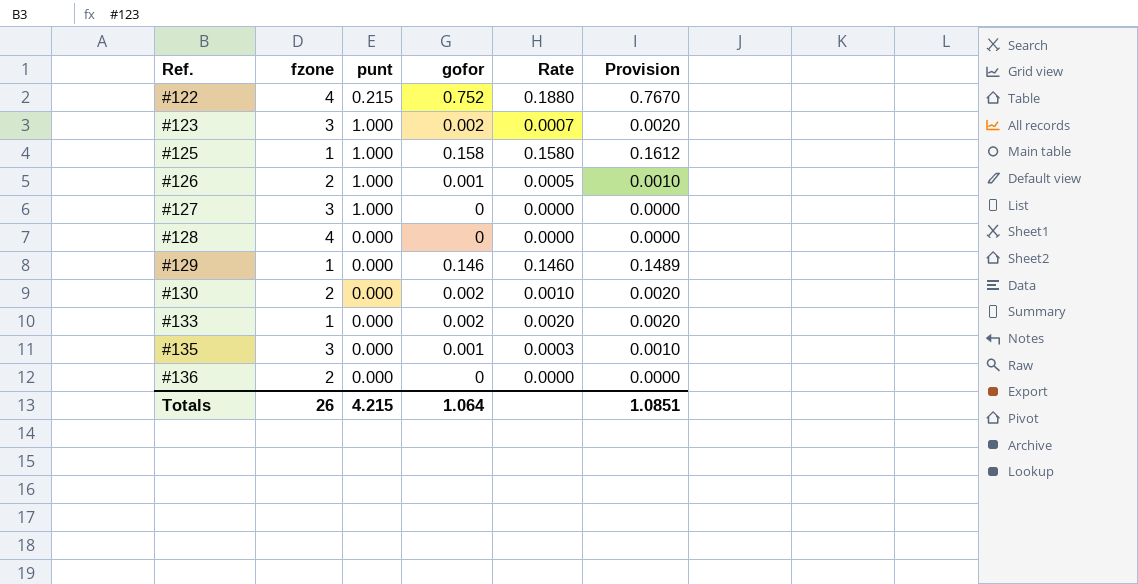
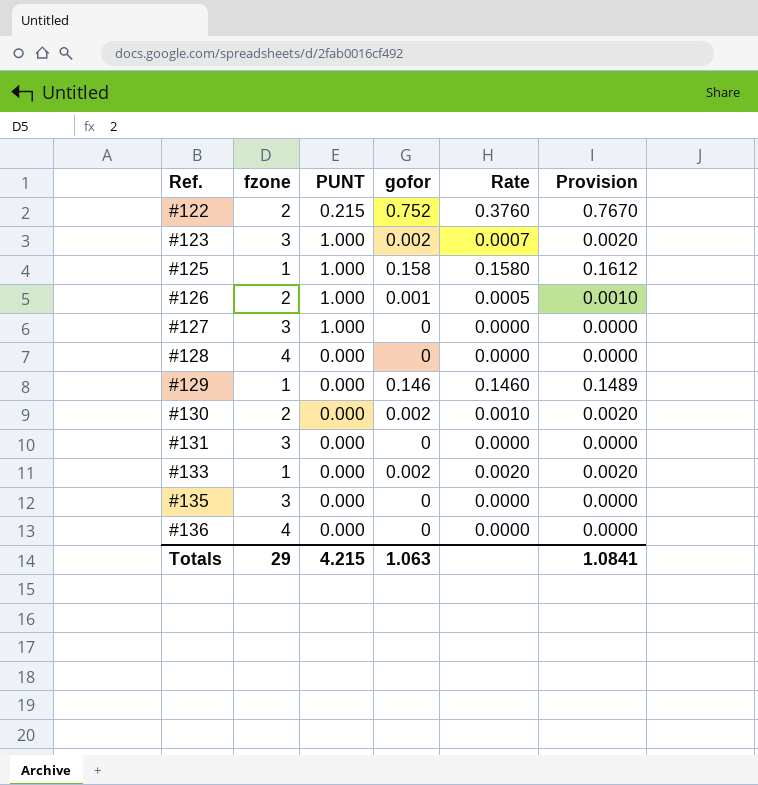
column name: punt -> PUNT
#122 | fzone: 4 -> 2
#122 | Rate: 0.1880 -> 0.3760
row #131: none -> 3 | 0.000 | 0 | 0.0000 | 0.0000
#135 | gofor: 0.001 -> 0
#135 | Rate: 0.0003 -> 0.0000
#135 | Provision: 0.0010 -> 0.0000
#136 | fzone: 2 -> 4
Totals | fzone: 26 -> 29
Totals | gofor: 1.064 -> 1.063
Totals | Provision: 1.0851 -> 1.0841

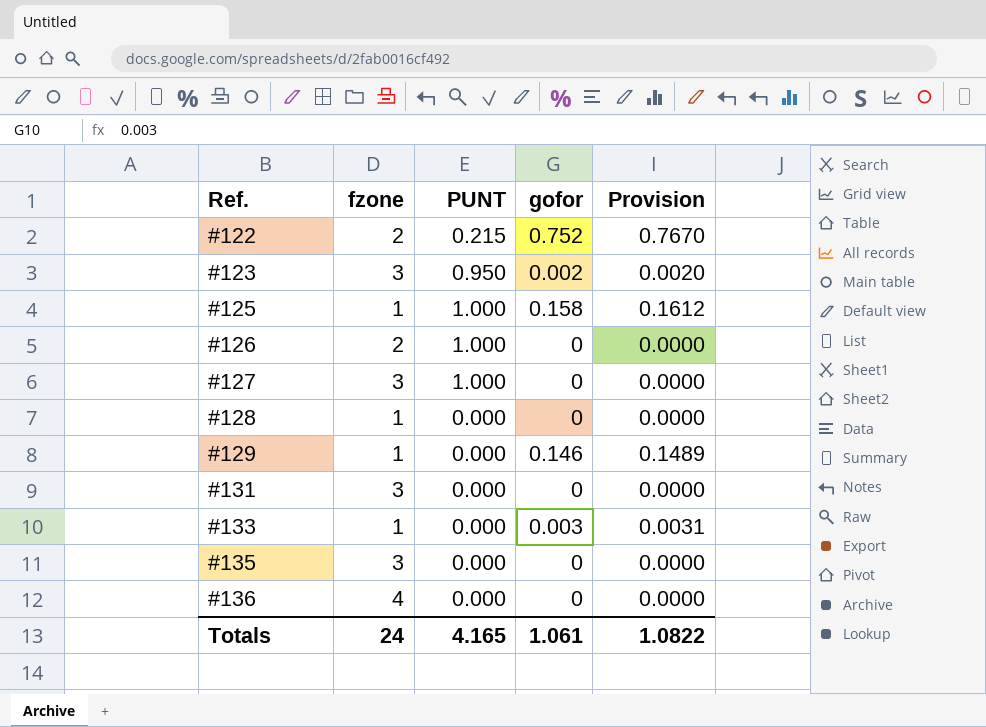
column Rate | formula: [gofor] / [fzone] -> none
row #130: 2 | 0.000 | 0.002 | 0.0010 | 0.0020 -> none
#123 | PUNT: 1.000 -> 0.950
#126 | gofor: 0.001 -> 0
#126 | Provision: 0.0010 -> 0.0000
#128 | fzone: 4 -> 1
#133 | gofor: 0.002 -> 0.003
#133 | Provision: 0.0020 -> 0.0031
Totals | fzone: 29 -> 24
Totals | PUNT: 4.215 -> 4.165
Totals | gofor: 1.063 -> 1.061
Totals | Provision: 1.0841 -> 1.0822

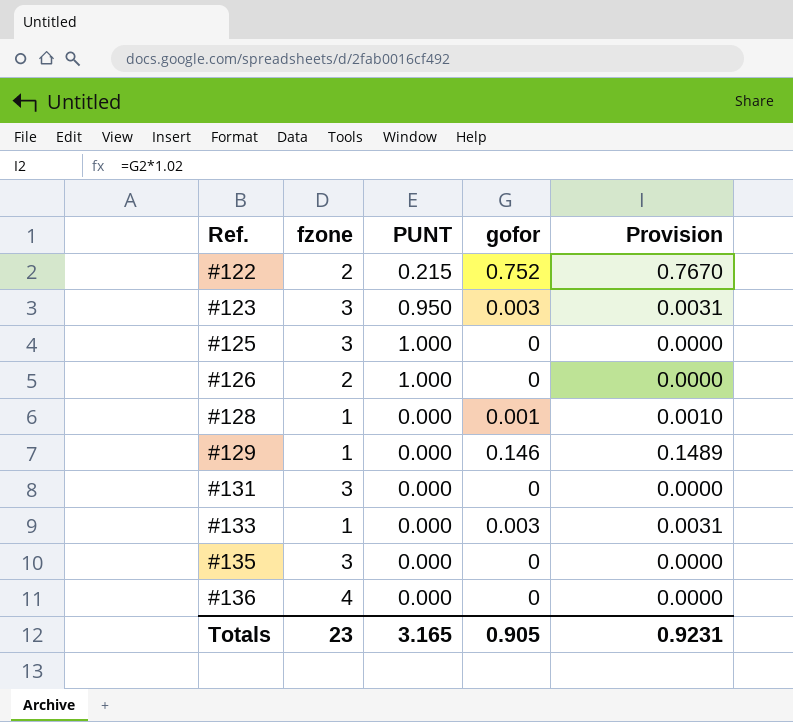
row #127: 3 | 1.000 | 0 | 0.0000 -> none
#123 | gofor: 0.002 -> 0.003
#123 | Provision: 0.0020 -> 0.0031
#125 | fzone: 1 -> 3
#125 | gofor: 0.158 -> 0
#125 | Provision: 0.1612 -> 0.0000
#128 | gofor: 0 -> 0.001
#128 | Provision: 0.0000 -> 0.0010
Totals | fzone: 24 -> 23
Totals | PUNT: 4.165 -> 3.165
Totals | gofor: 1.061 -> 0.905
Totals | Provision: 1.0822 -> 0.9231

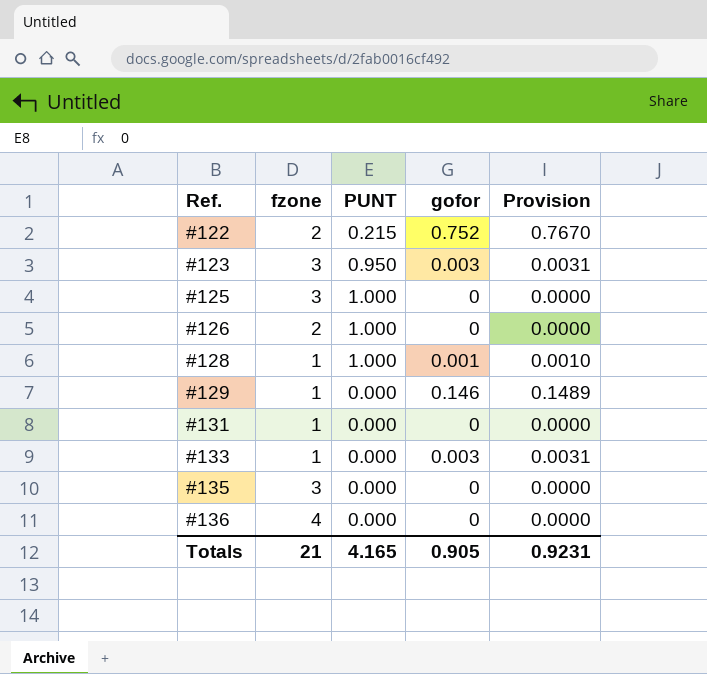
#128 | PUNT: 0.000 -> 1.000
#131 | fzone: 3 -> 1
Totals | fzone: 23 -> 21
Totals | PUNT: 3.165 -> 4.165

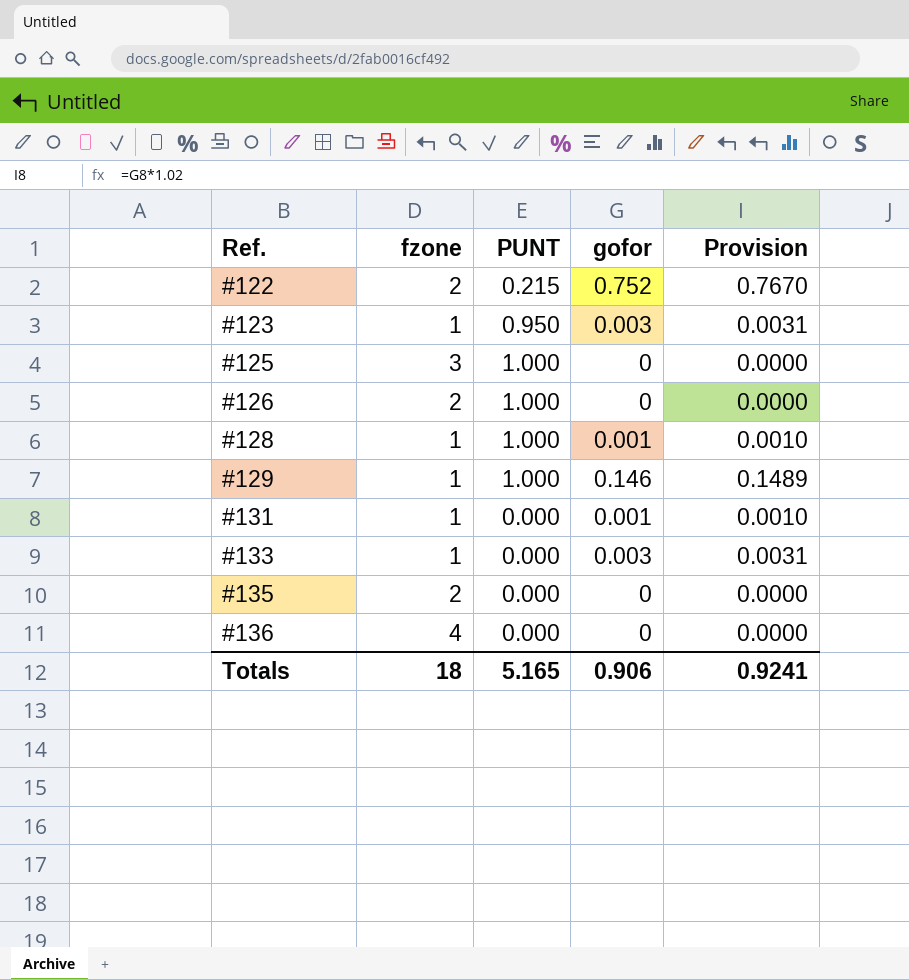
#123 | fzone: 3 -> 1
#129 | PUNT: 0.000 -> 1.000
#131 | gofor: 0 -> 0.001
#131 | Provision: 0.0000 -> 0.0010
#135 | fzone: 3 -> 2
Totals | fzone: 21 -> 18
Totals | PUNT: 4.165 -> 5.165
Totals | gofor: 0.905 -> 0.906
Totals | Provision: 0.9231 -> 0.9241

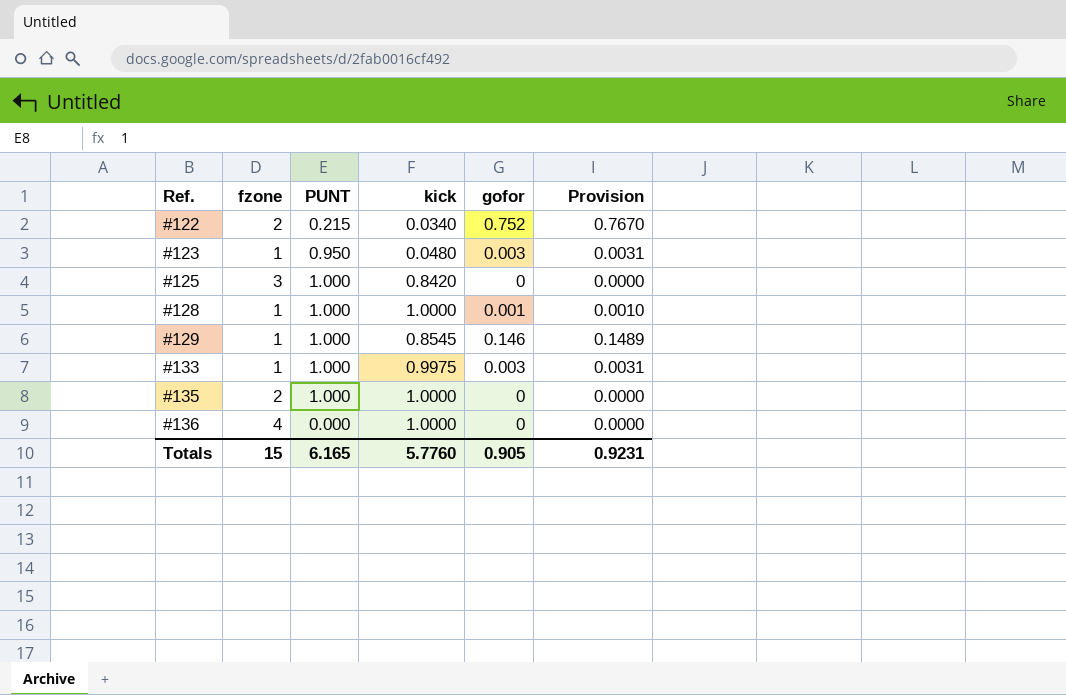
column kick | position: none -> 4
row #126: 2 | 1.000 | 0 | 0.0000 -> none
row #131: 1 | 0.000 | 0.001 | 0.0010 -> none
#133 | PUNT: 0.000 -> 1.000
#135 | PUNT: 0.000 -> 1.000
Totals | fzone: 18 -> 15
Totals | PUNT: 5.165 -> 6.165
Totals | gofor: 0.906 -> 0.905
Totals | Provision: 0.9241 -> 0.9231

